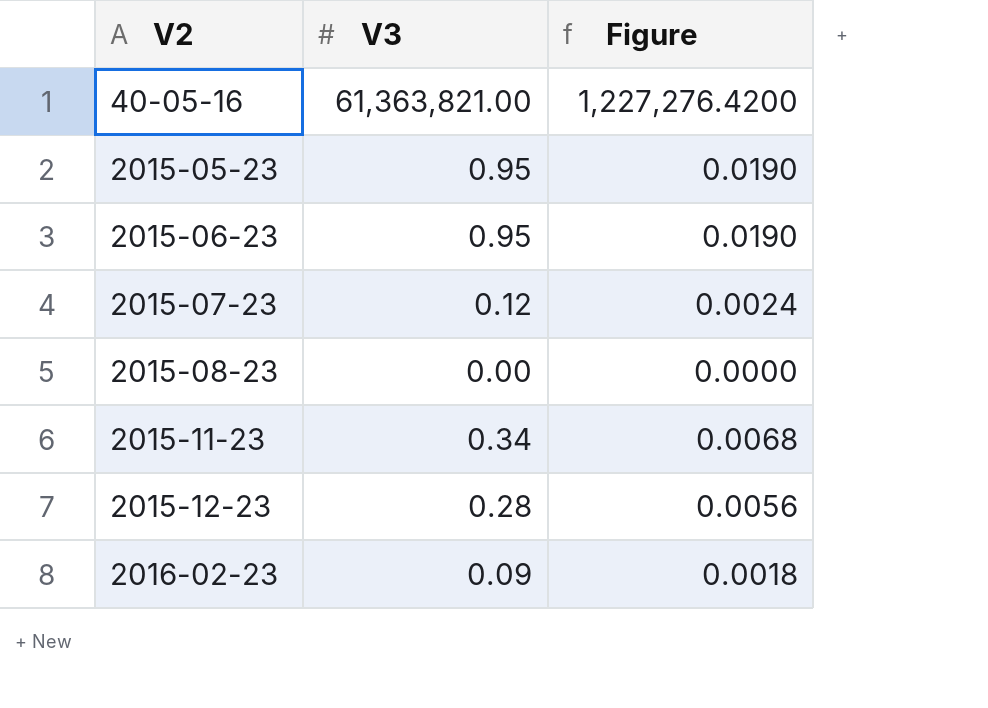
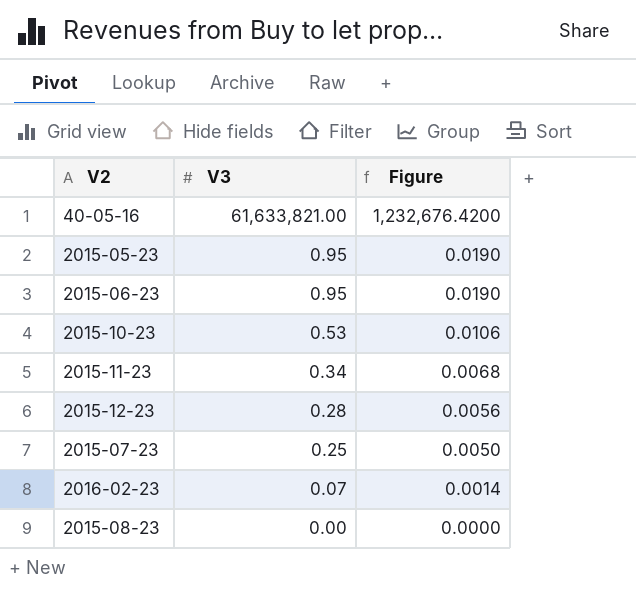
row order: V2 ascending -> V3 descending
40-05-16 | V3: 61,363,821.00 -> 61,633,821.00
40-05-16 | Figure: 1,227,276.4200 -> 1,232,676.4200
row 2015-10-23: none -> 0.53 | 0.0106
2015-07-23 | V3: 0.12 -> 0.25
2015-07-23 | Figure: 0.0024 -> 0.0050
2016-02-23 | V3: 0.09 -> 0.07
2016-02-23 | Figure: 0.0018 -> 0.0014

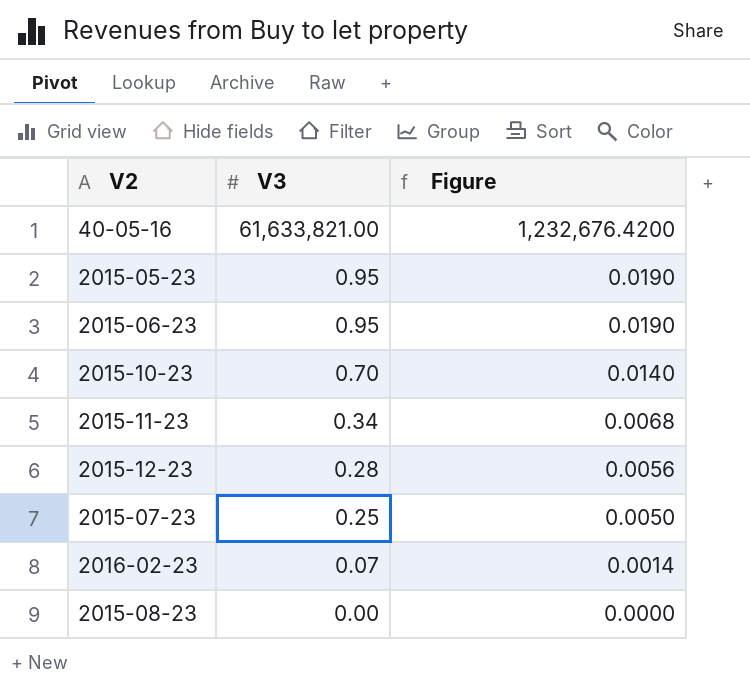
2015-10-23 | V3: 0.53 -> 0.70
2015-10-23 | Figure: 0.0106 -> 0.0140

